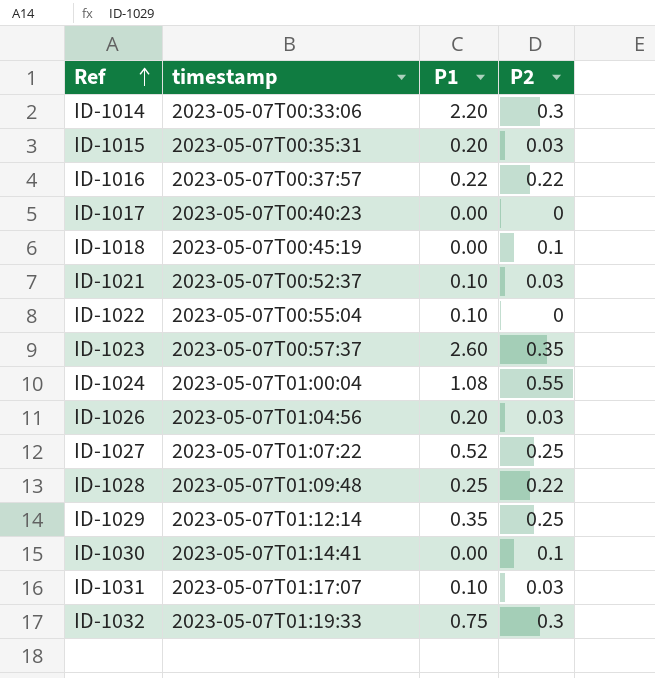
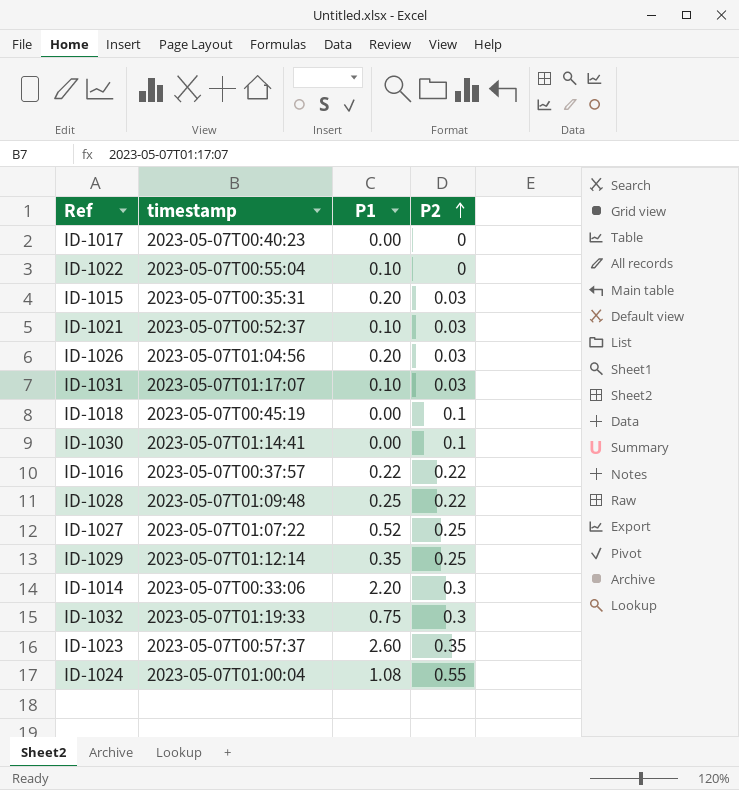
row order: Ref ascending -> P2 ascending

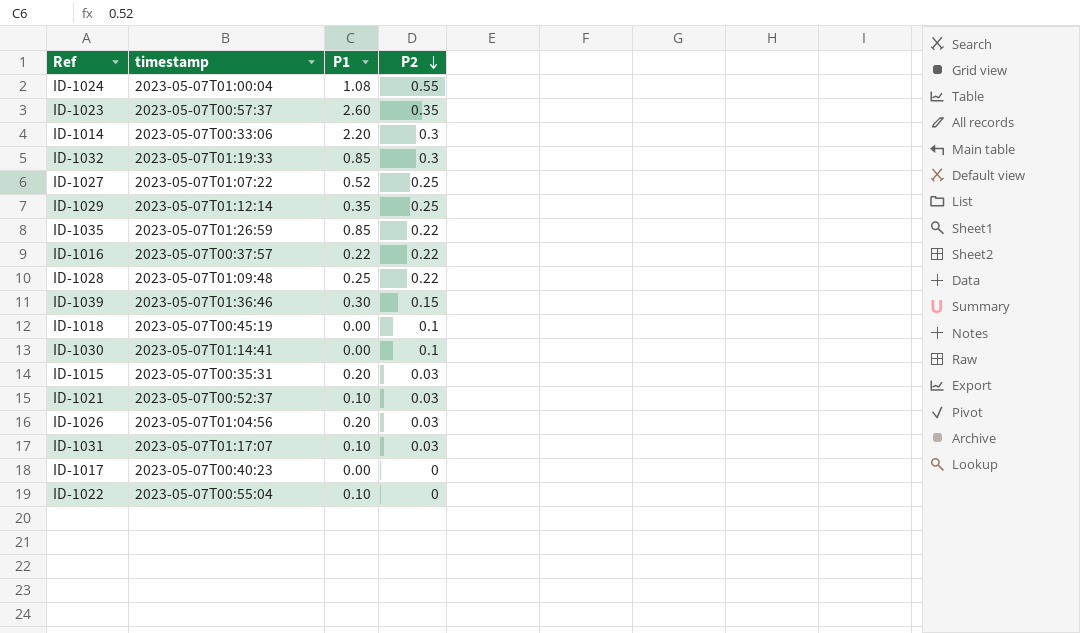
row order: P2 ascending -> P2 descending
ID-1032 | P1: 0.75 -> 0.85
row ID-1035: none -> 2023-05-07T01:26:59 | 0.85 | 0.22
row ID-1039: none -> 2023-05-07T01:36:46 | 0.30 | 0.15

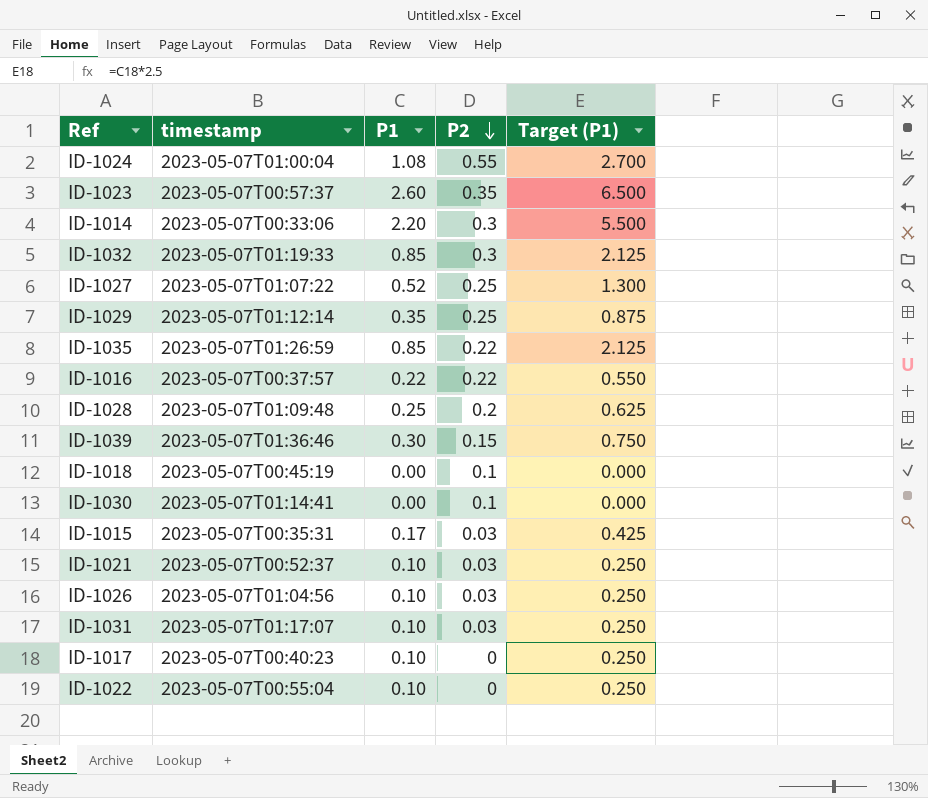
column Target (P1) | formula: none -> [P1] * 2.5
ID-1028 | P2: 0.22 -> 0.2
ID-1015 | P1: 0.20 -> 0.17
ID-1026 | P1: 0.20 -> 0.10
ID-1017 | P1: 0.00 -> 0.10

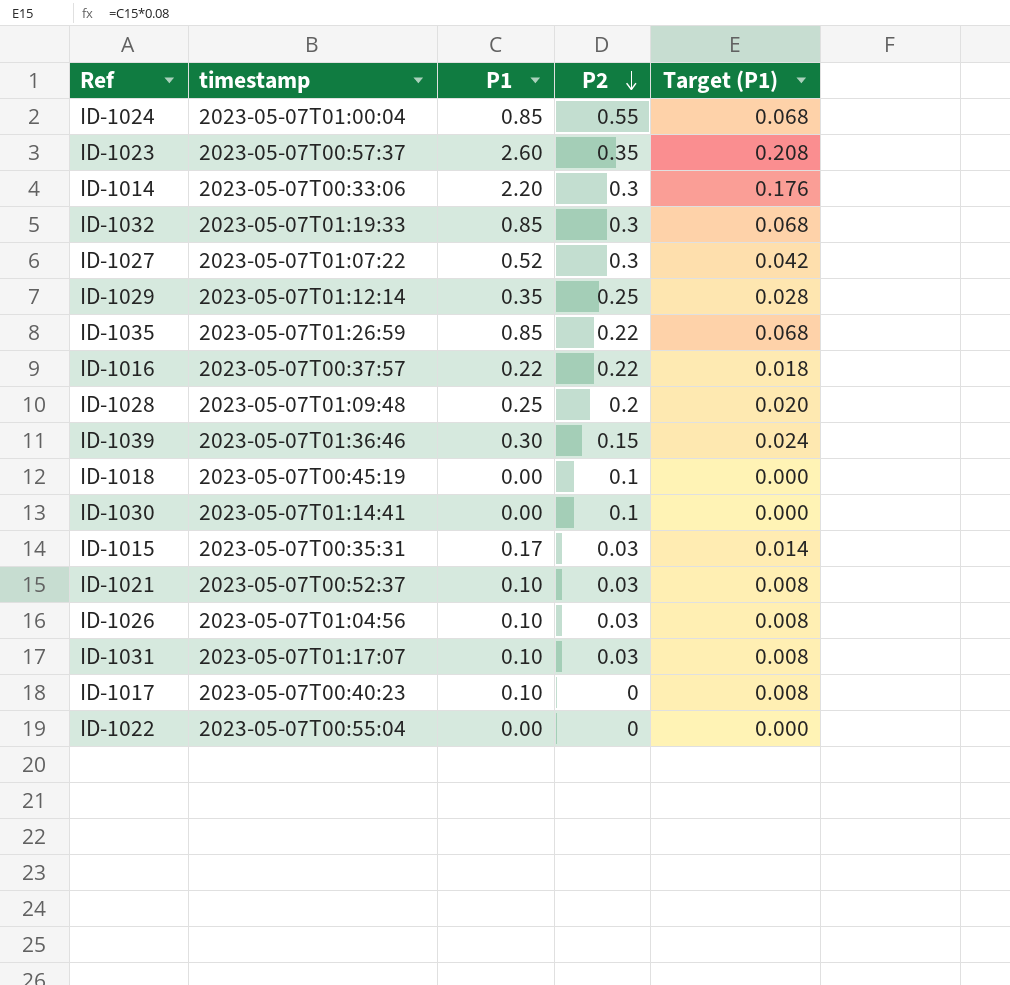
column Target (P1) | formula: [P1] * 2.5 -> [P1] * 0.08
ID-1024 | P1: 1.08 -> 0.85
ID-1027 | P2: 0.25 -> 0.3
ID-1022 | P1: 0.10 -> 0.00

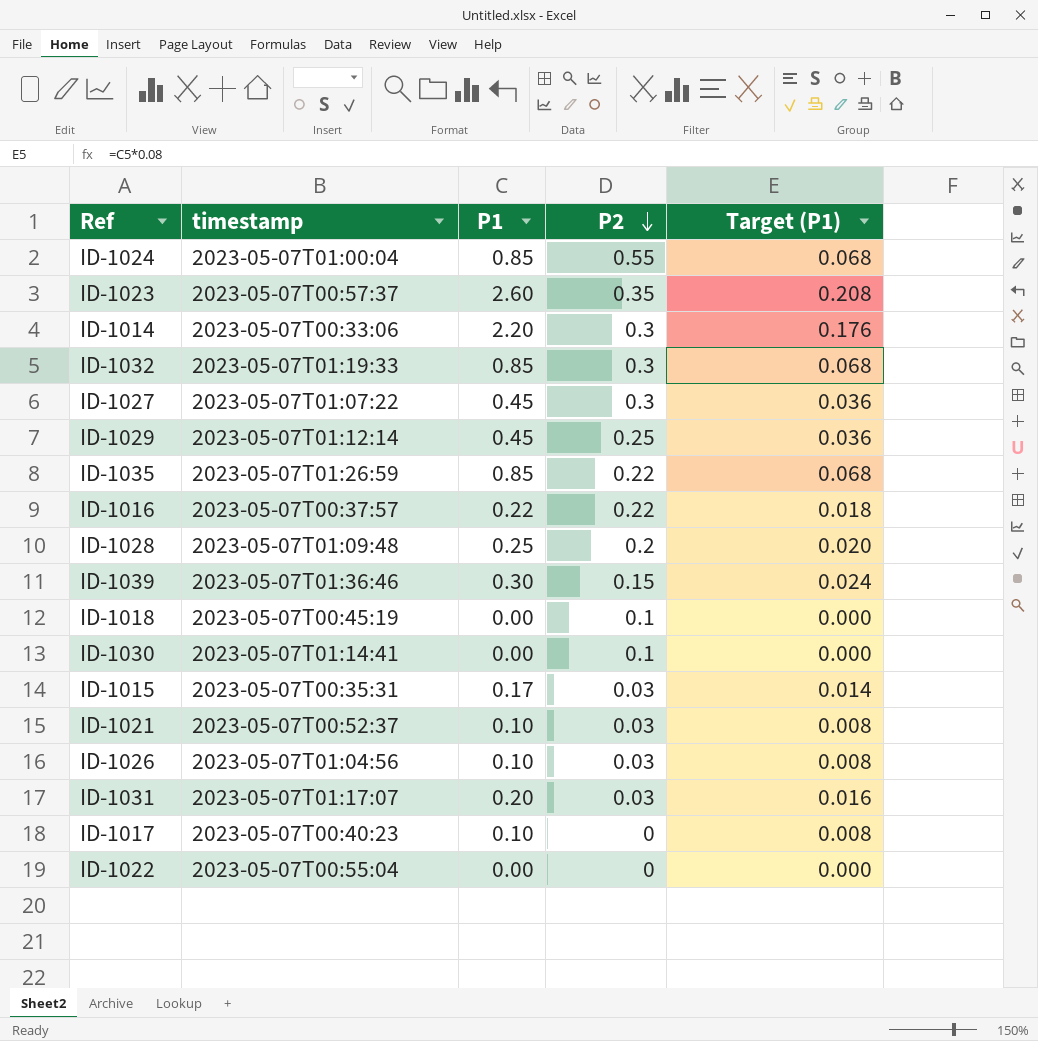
ID-1027 | P1: 0.52 -> 0.45
ID-1027 | Target (P1): 0.042 -> 0.036
ID-1029 | P1: 0.35 -> 0.45
ID-1029 | Target (P1): 0.028 -> 0.036
ID-1031 | P1: 0.10 -> 0.20
ID-1031 | Target (P1): 0.008 -> 0.016

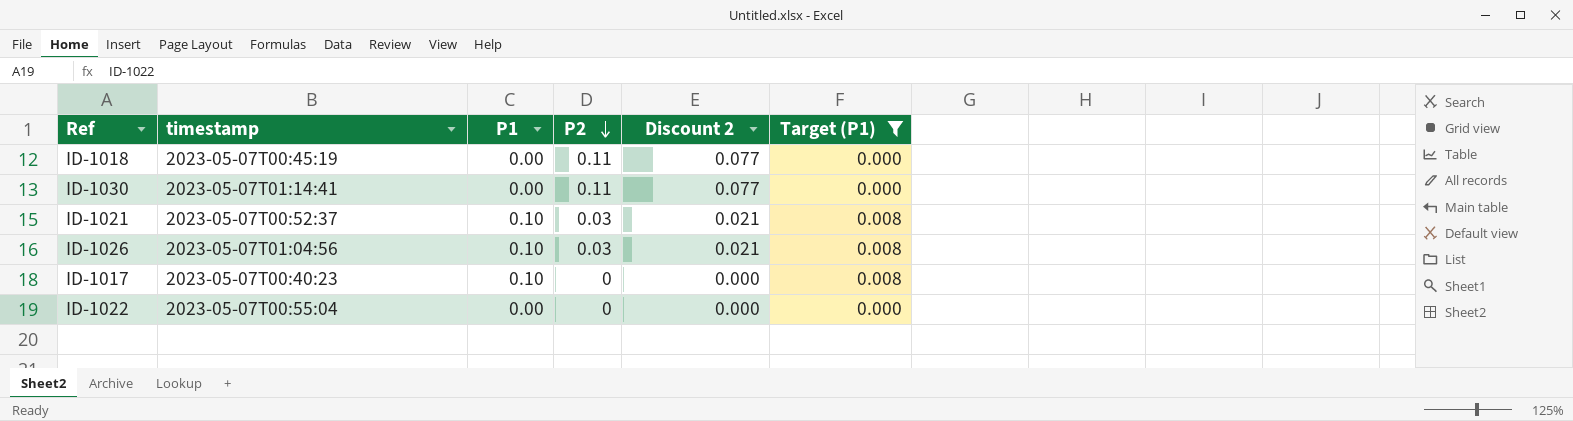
filter: none -> Target (P1) <= 0.008
column Discount 2 | formula: none -> [P2] * 0.7
ID-1018 | P2: 0.1 -> 0.11
ID-1030 | P2: 0.1 -> 0.11

